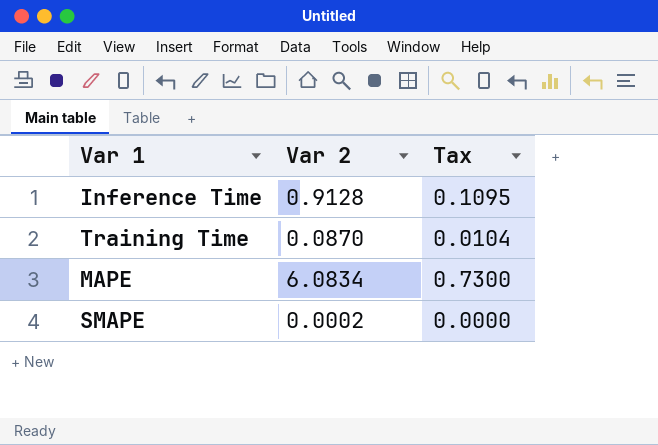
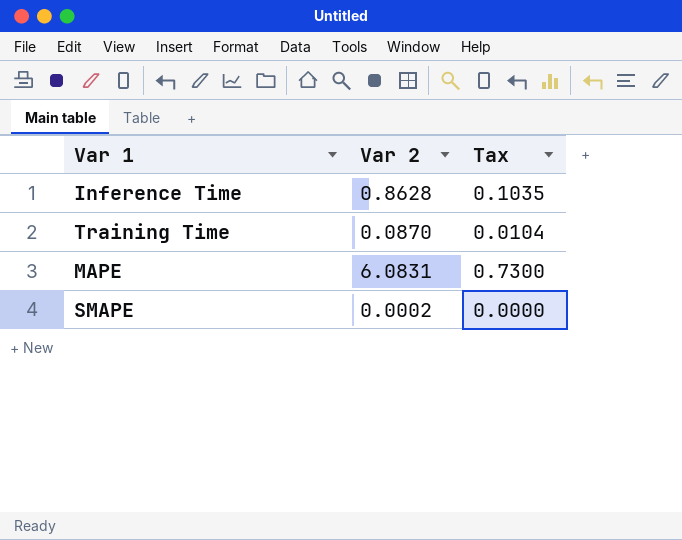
Inference Time | Var 2: 0.9128 -> 0.8628
Inference Time | Tax: 0.1095 -> 0.1035
MAPE | Var 2: 6.0834 -> 6.0831

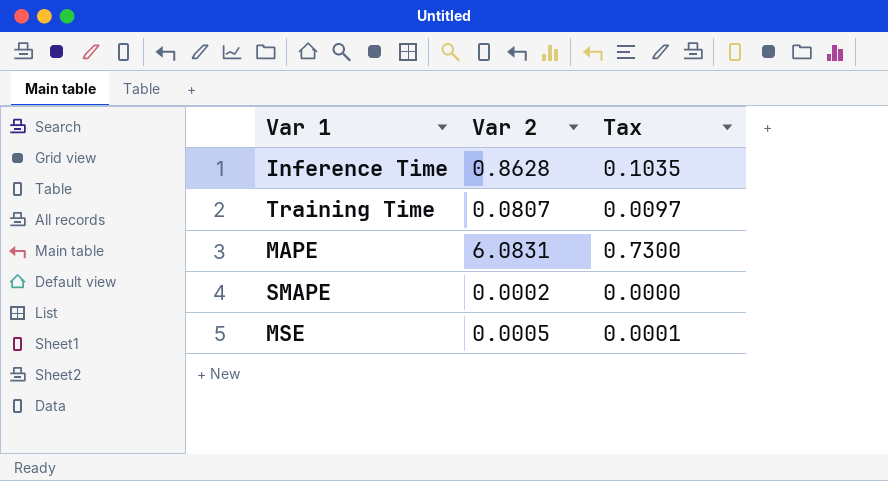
Training Time | Var 2: 0.0870 -> 0.0807
Training Time | Tax: 0.0104 -> 0.0097
row MSE: none -> 0.0005 | 0.0001

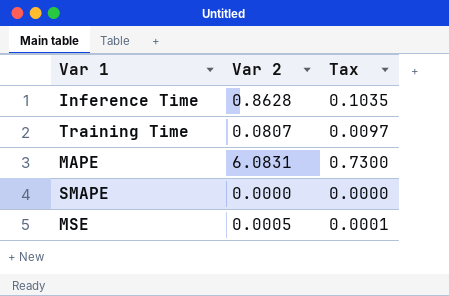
SMAPE | Var 2: 0.0002 -> 0.0000

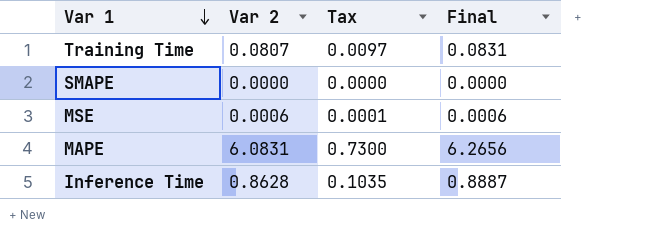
row order: none -> Var 1 descending
column Final | formula: none -> [Var 2] * 1.03
MSE | Var 2: 0.0005 -> 0.0006

